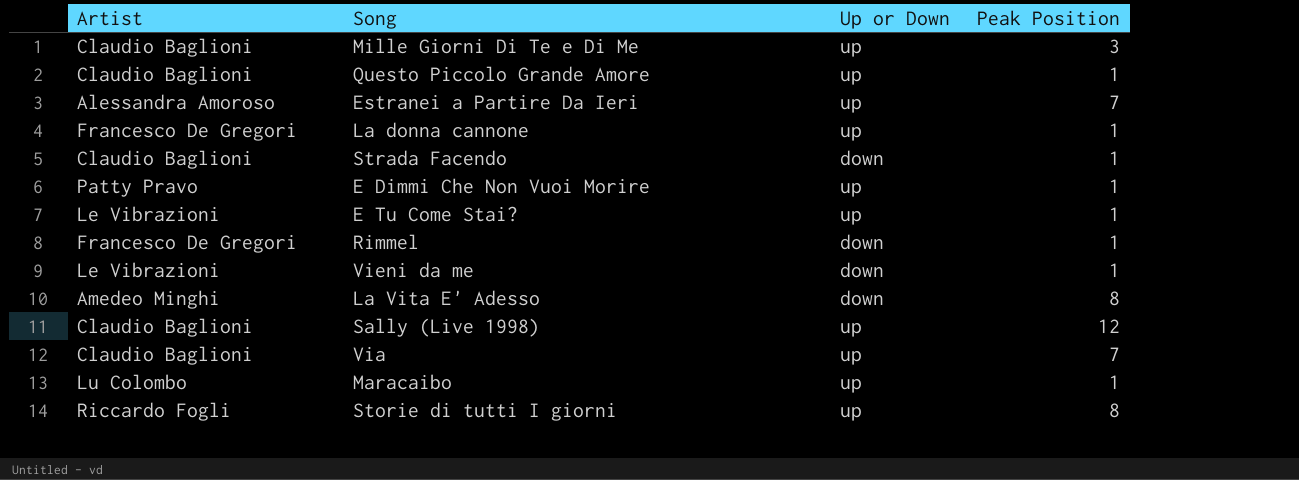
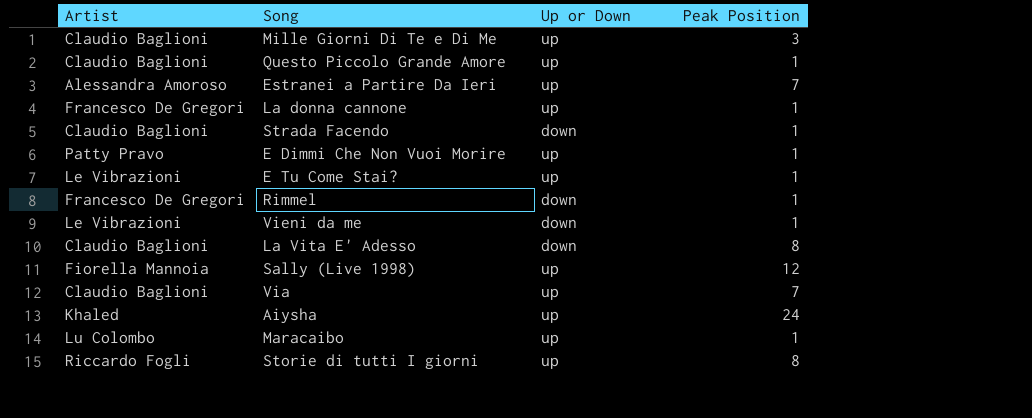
La Vita E' Adesso | Artist: Amedeo Minghi -> Claudio Baglioni
Sally (Live 1998) | Artist: Claudio Baglioni -> Fiorella Mannoia
row Aiysha: none -> Khaled | up | 24

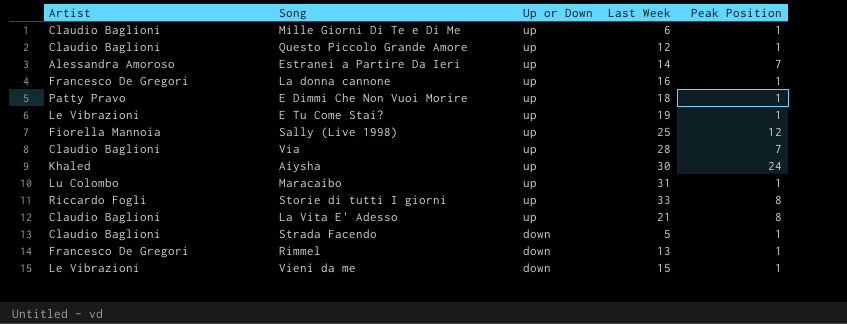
row order: none -> Up or Down descending
column Last Week | position: none -> 4
Mille Giorni Di Te e Di Me | Peak Position: 3 -> 1
La Vita E' Adesso | Up or Down: down -> up

